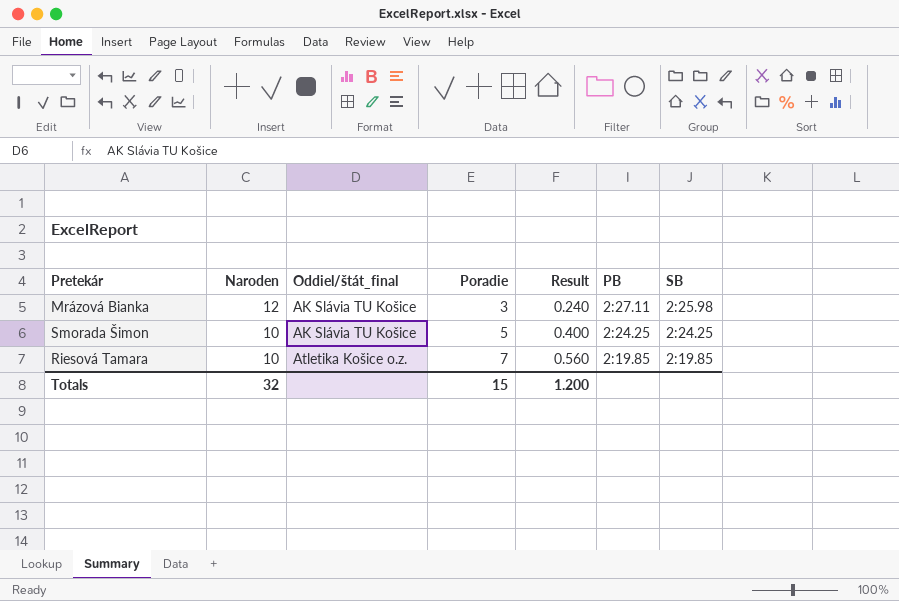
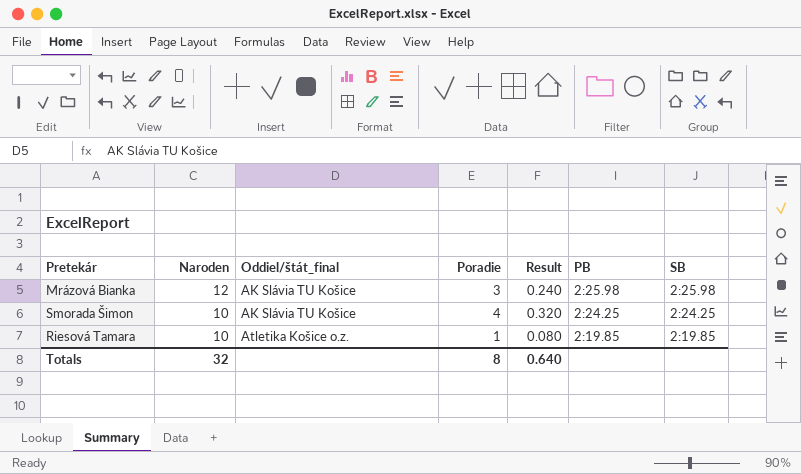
Mrázová Bianka | PB: 2:27.11 -> 2:25.98
Smorada Šimon | Poradie: 5 -> 4
Smorada Šimon | Result: 0.400 -> 0.320
Riesová Tamara | Poradie: 7 -> 1
Riesová Tamara | Result: 0.560 -> 0.080
Totals | Poradie: 15 -> 8
Totals | Result: 1.200 -> 0.640

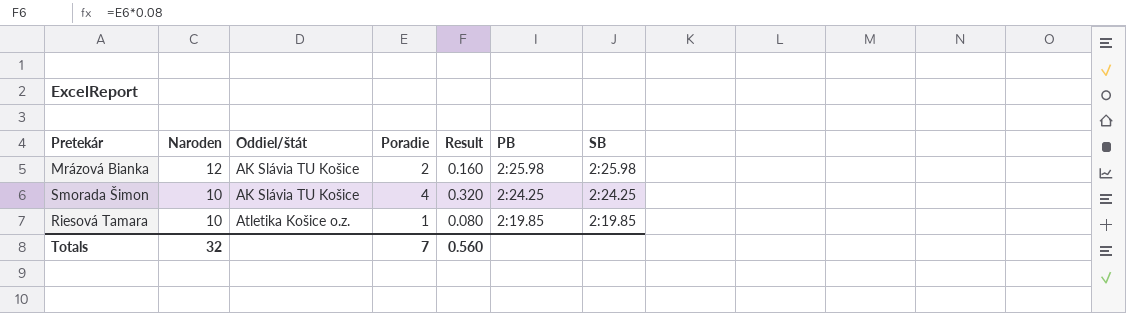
column name: Oddiel/štát_final -> Oddiel/štát
Mrázová Bianka | Poradie: 3 -> 2
Mrázová Bianka | Result: 0.240 -> 0.160
Totals | Poradie: 8 -> 7
Totals | Result: 0.640 -> 0.560

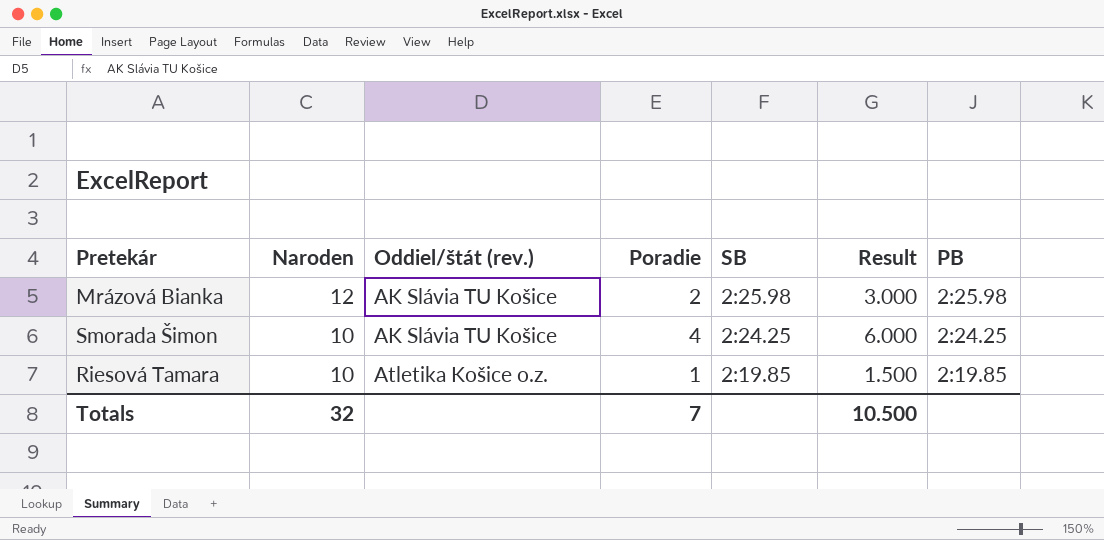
column name: Oddiel/štát -> Oddiel/štát (rev.)
column SB | position: 7 -> 5
column Result | formula: [Poradie] * 0.08 -> [Poradie] * 1.5
Totals | Result: 0.560 -> 10.500

